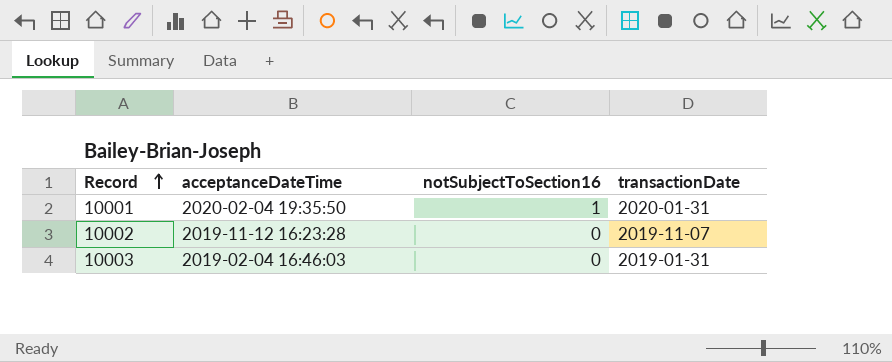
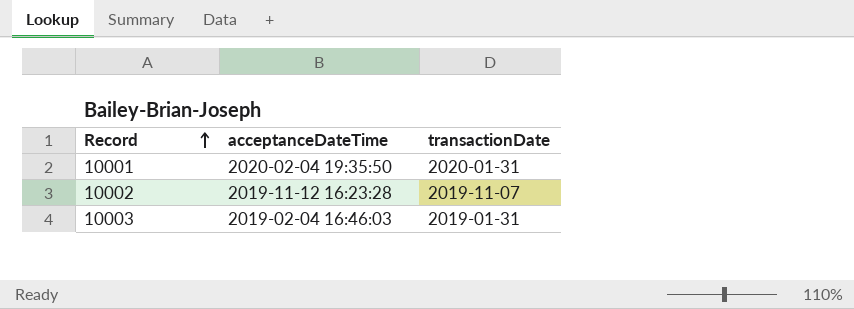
column notSubjectToSection16 | position: 3 -> none

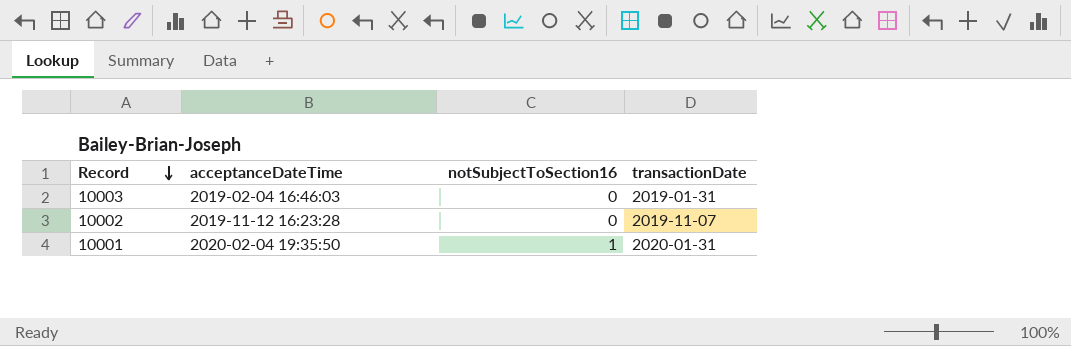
row order: Record ascending -> Record descending
column notSubjectToSection16 | position: none -> 3

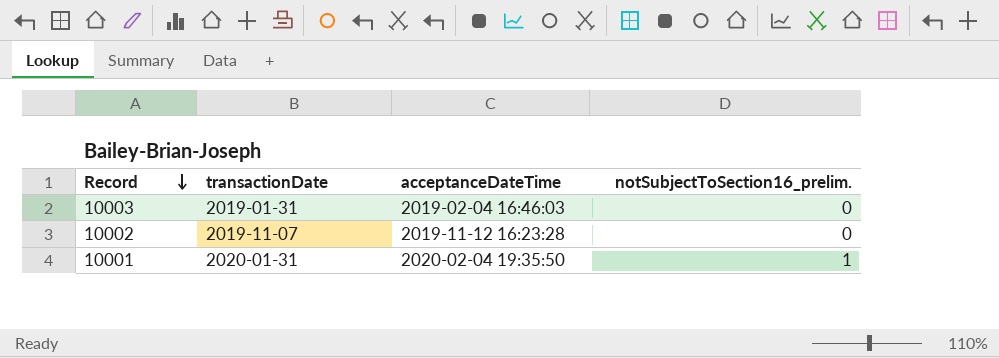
column transactionDate | position: 4 -> 2
column name: notSubjectToSection16 -> notSubjectToSection16_prelim.

